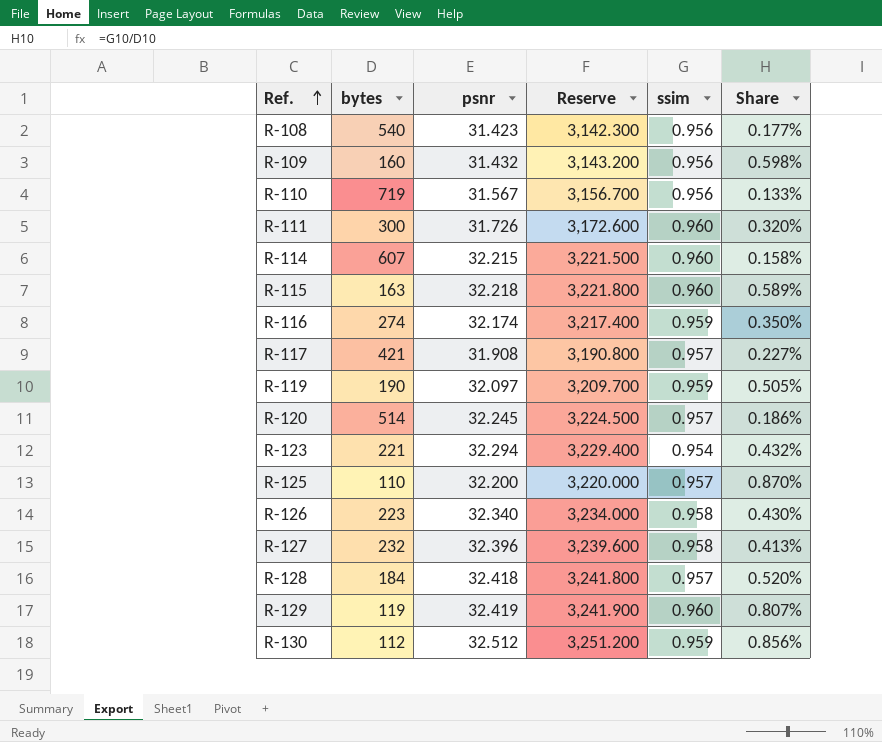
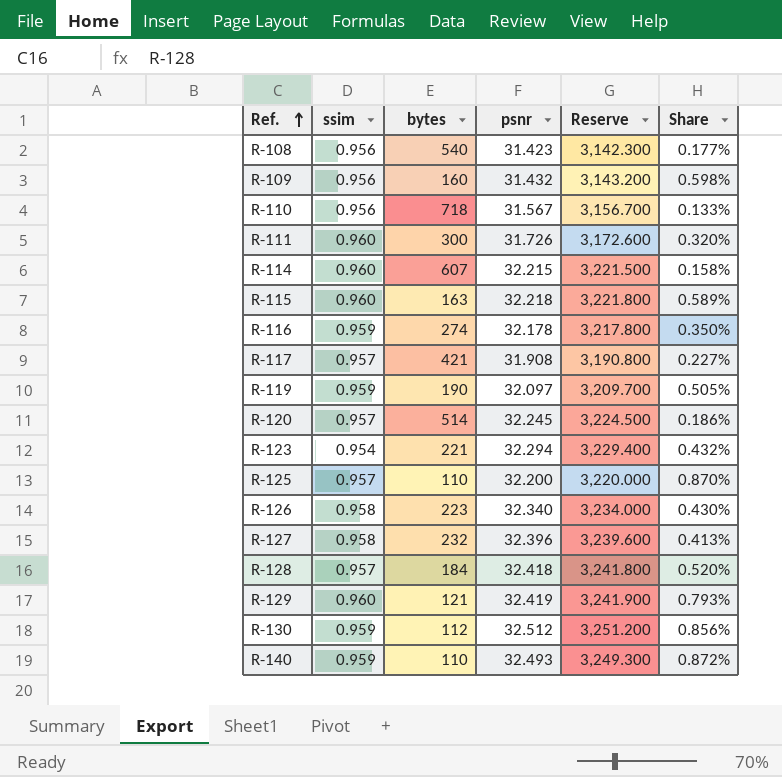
column ssim | position: 5 -> 2
R-110 | bytes: 719 -> 718
R-116 | psnr: 32.174 -> 32.178
R-116 | Reserve: 3,217.400 -> 3,217.800
R-129 | bytes: 119 -> 121
R-129 | Share: 0.807% -> 0.793%
row R-140: none -> 0.959 | 110 | 32.493 | 3,249.300 | 0.872%

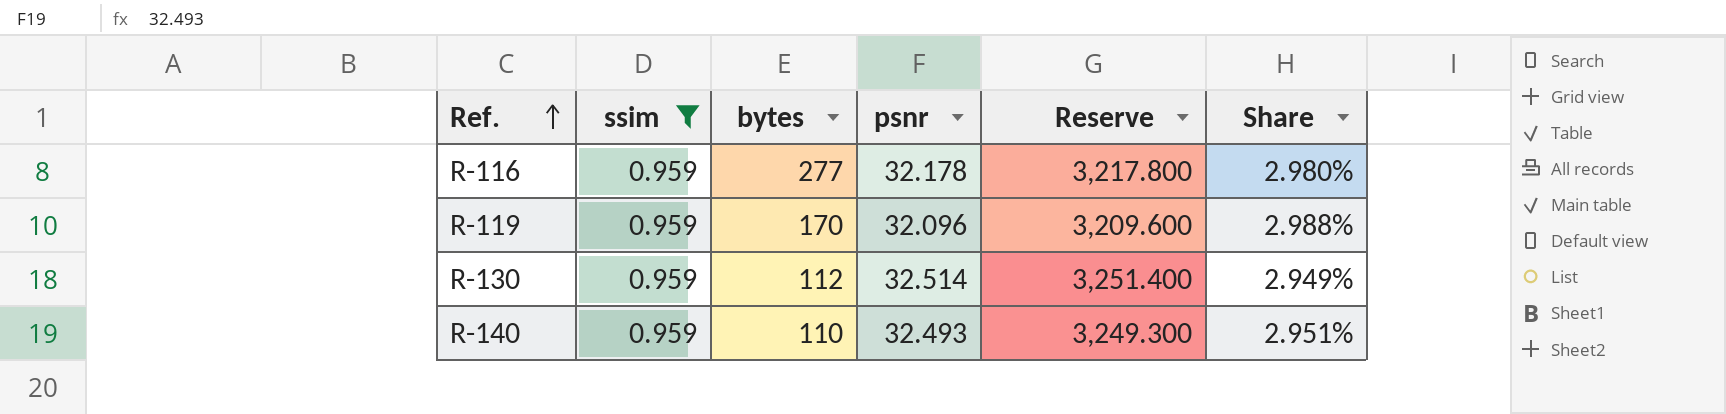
filter: none -> ssim = 0.959
column Share | formula: [ssim] / [bytes] -> [ssim] / [psnr]
R-116 | bytes: 274 -> 277
R-119 | bytes: 190 -> 170
R-119 | psnr: 32.097 -> 32.096
R-119 | Reserve: 3,209.700 -> 3,209.600
R-130 | psnr: 32.512 -> 32.514
R-130 | Reserve: 3,251.200 -> 3,251.400

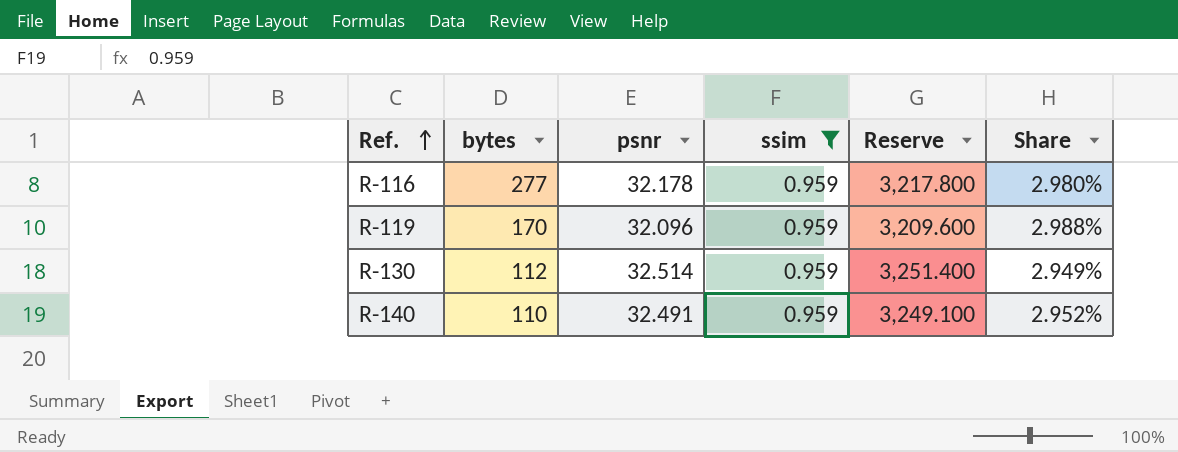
column ssim | position: 2 -> 4
R-140 | psnr: 32.493 -> 32.491
R-140 | Reserve: 3,249.300 -> 3,249.100
R-140 | Share: 2.951% -> 2.952%

